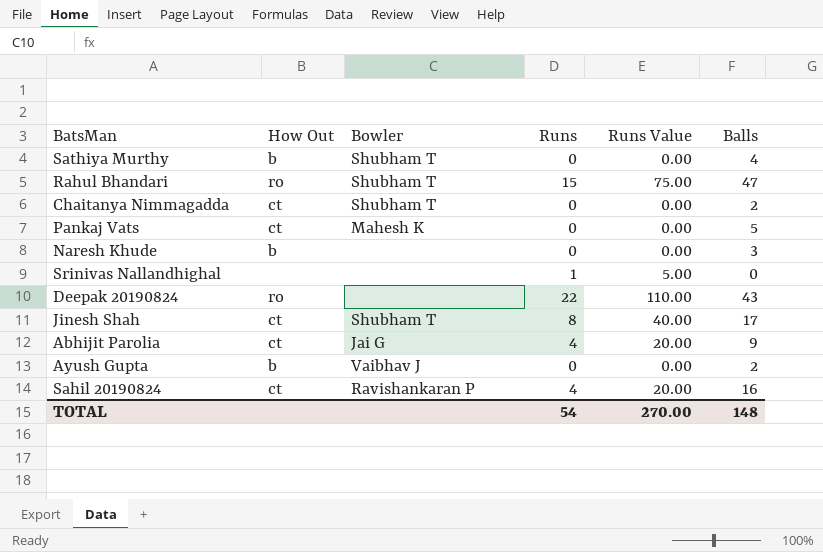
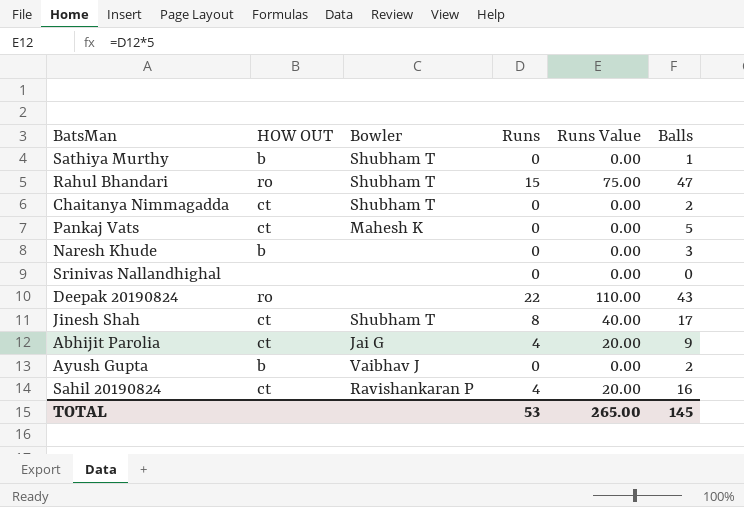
column name: How Out -> HOW OUT
Sathiya Murthy | Balls: 4 -> 1
Srinivas Nallandhighal | Runs: 1 -> 0
Srinivas Nallandhighal | Runs Value: 5.00 -> 0.00
TOTAL | Runs: 54 -> 53
TOTAL | Runs Value: 270.00 -> 265.00
TOTAL | Balls: 148 -> 145

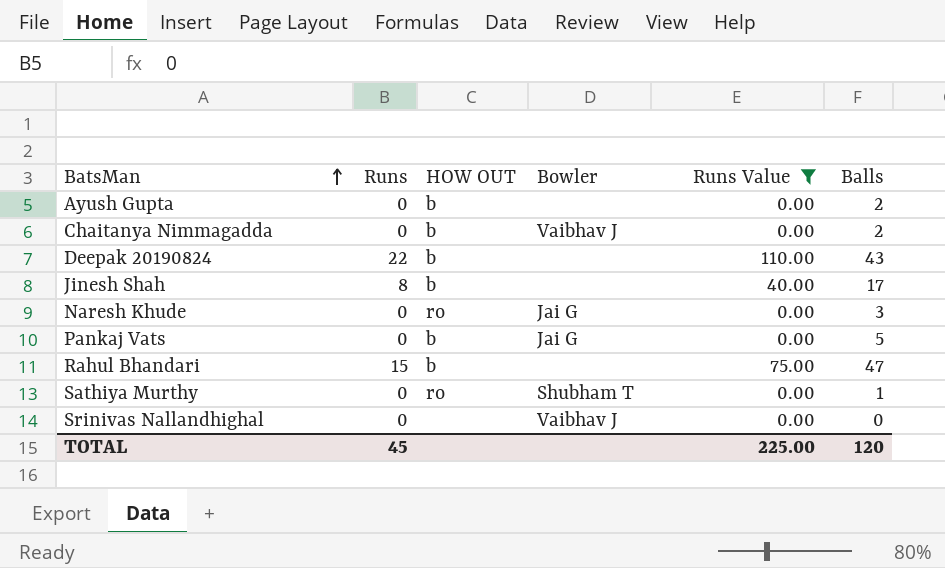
filter: none -> Runs Value != 20.00
row order: none -> BatsMan ascending
column Runs | position: 4 -> 2
Ayush Gupta | Bowler: Vaibhav J -> none
Chaitanya Nimmagadda | HOW OUT: ct -> b
Chaitanya Nimmagadda | Bowler: Shubham T -> Vaibhav J
Deepak 20190824 | HOW OUT: ro -> b
Jinesh Shah | HOW OUT: ct -> b
Jinesh Shah | Bowler: Shubham T -> none
Naresh Khude | HOW OUT: b -> ro
Naresh Khude | Bowler: none -> Jai G
Pankaj Vats | HOW OUT: ct -> b
Pankaj Vats | Bowler: Mahesh K -> Jai G
Rahul Bhandari | HOW OUT: ro -> b
Rahul Bhandari | Bowler: Shubham T -> none
Sathiya Murthy | HOW OUT: b -> ro
Srinivas Nallandhighal | Bowler: none -> Vaibhav J
TOTAL | Runs: 53 -> 45
TOTAL | Runs Value: 265.00 -> 225.00
TOTAL | Balls: 145 -> 120

